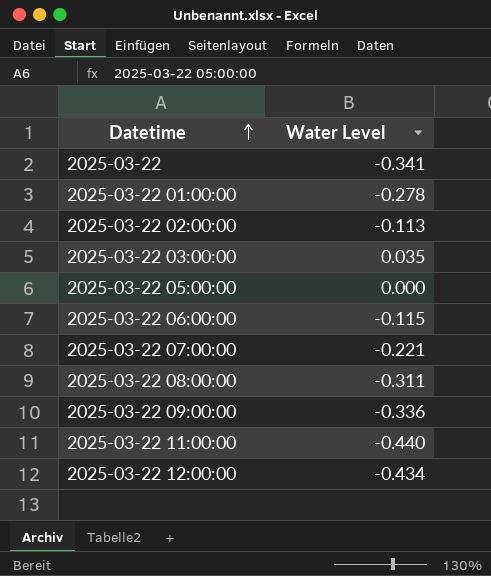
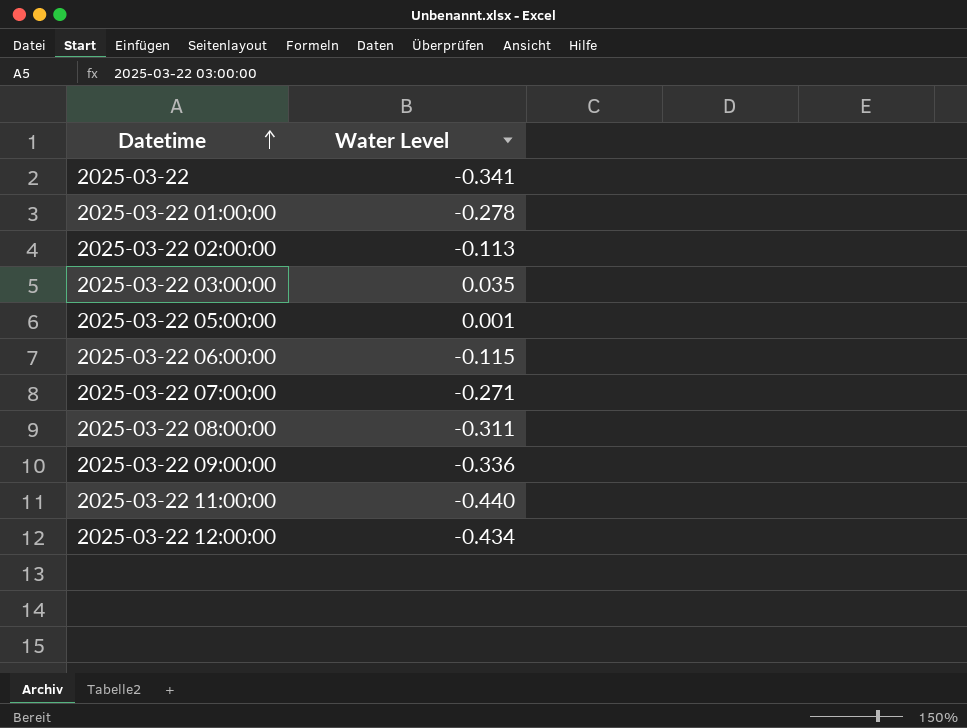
2025-03-22 05:00:00 | Water Level: 0.000 -> 0.001
2025-03-22 07:00:00 | Water Level: -0.221 -> -0.271

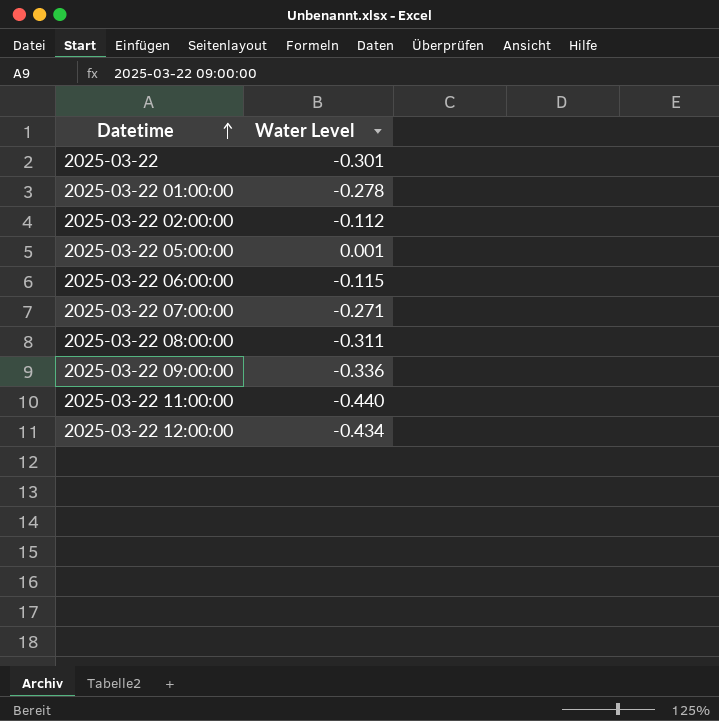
row 2025-03-22 03:00:00: 0.035 -> none
2025-03-22 | Water Level: -0.341 -> -0.301
2025-03-22 02:00:00 | Water Level: -0.113 -> -0.112

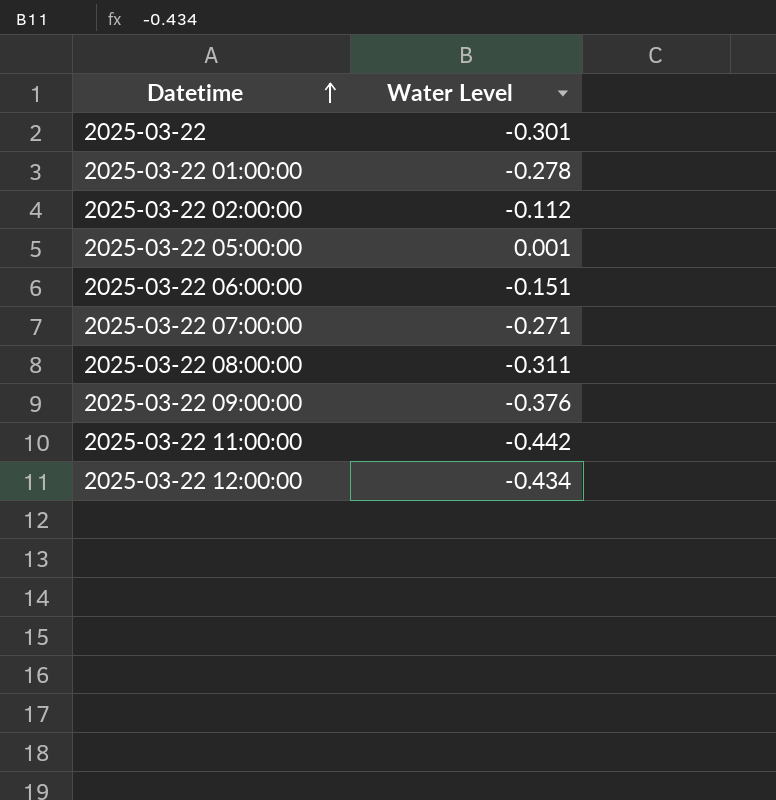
2025-03-22 06:00:00 | Water Level: -0.115 -> -0.151
2025-03-22 09:00:00 | Water Level: -0.336 -> -0.376
2025-03-22 11:00:00 | Water Level: -0.440 -> -0.442

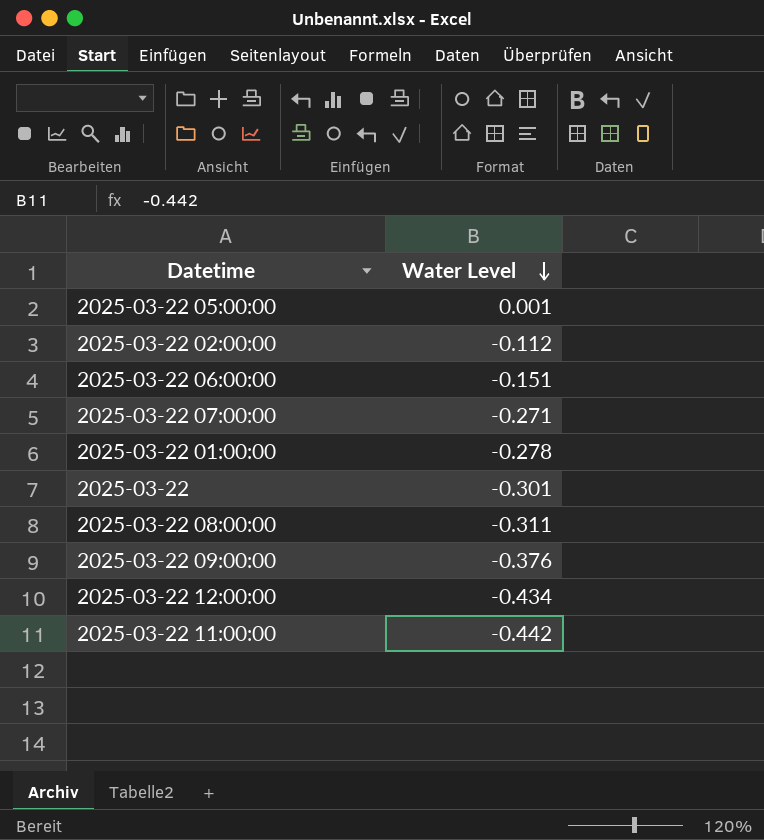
row order: Datetime ascending -> Water Level descending

